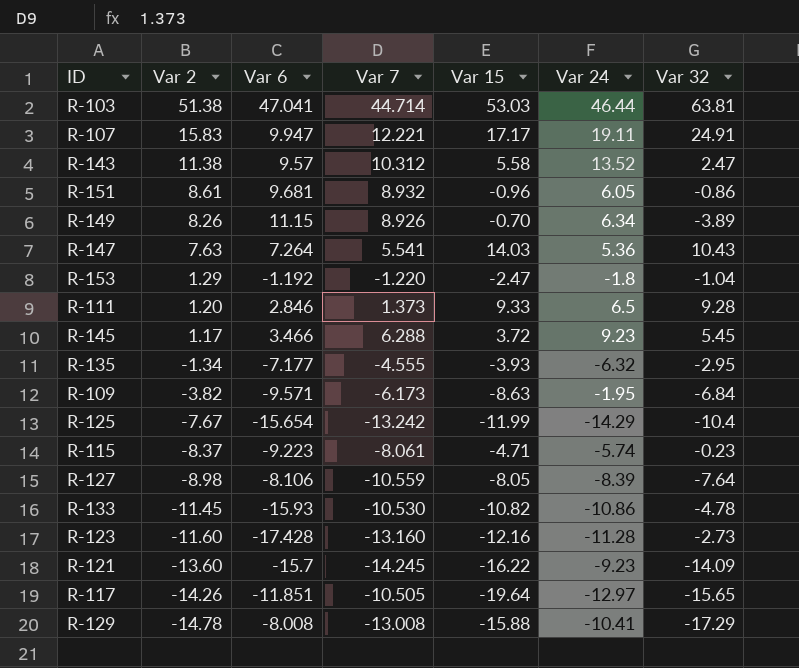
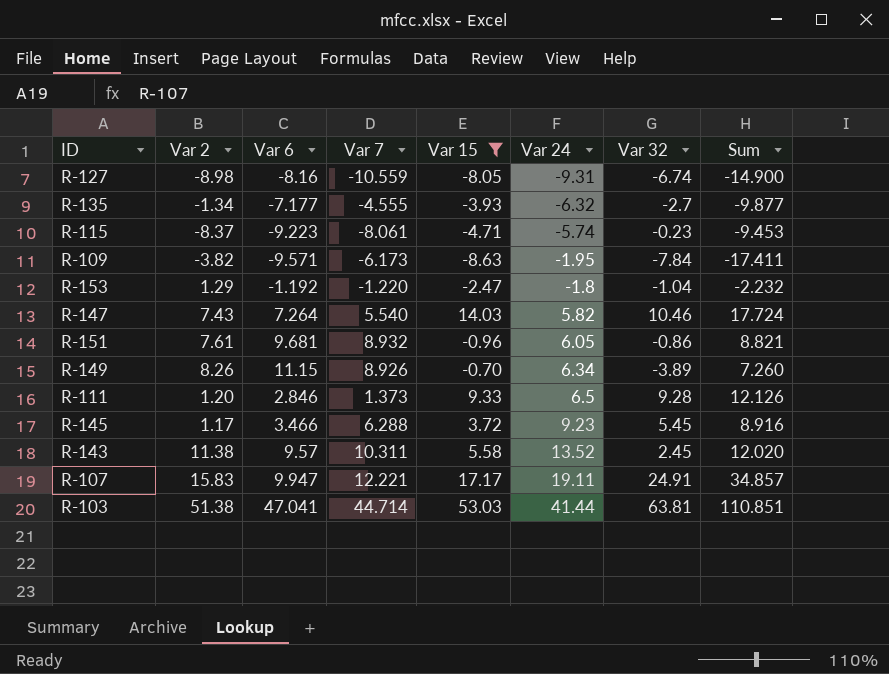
filter: none -> Var 15 >= -8.63
row order: Var 2 descending -> Var 24 ascending
column Sum | formula: none -> [Var 6] + [Var 32]
R-127 | Var 6: -8.106 -> -8.16
R-127 | Var 24: -8.39 -> -9.31
R-127 | Var 32: -7.64 -> -6.74
R-135 | Var 32: -2.95 -> -2.7
R-109 | Var 32: -6.84 -> -7.84
R-147 | Var 2: 7.63 -> 7.43
R-147 | Var 7: 5.541 -> 5.540
R-147 | Var 24: 5.36 -> 5.82
R-147 | Var 32: 10.43 -> 10.46
R-151 | Var 2: 8.61 -> 7.61
R-143 | Var 7: 10.312 -> 10.311
R-143 | Var 32: 2.47 -> 2.45
R-103 | Var 24: 46.44 -> 41.44

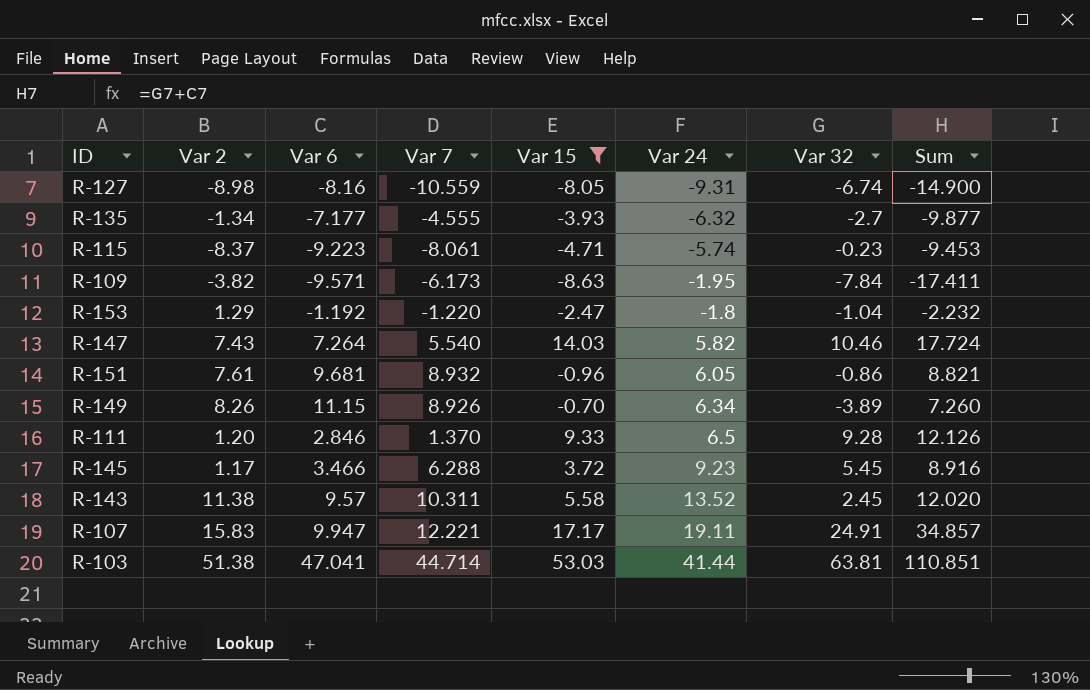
R-111 | Var 7: 1.373 -> 1.370

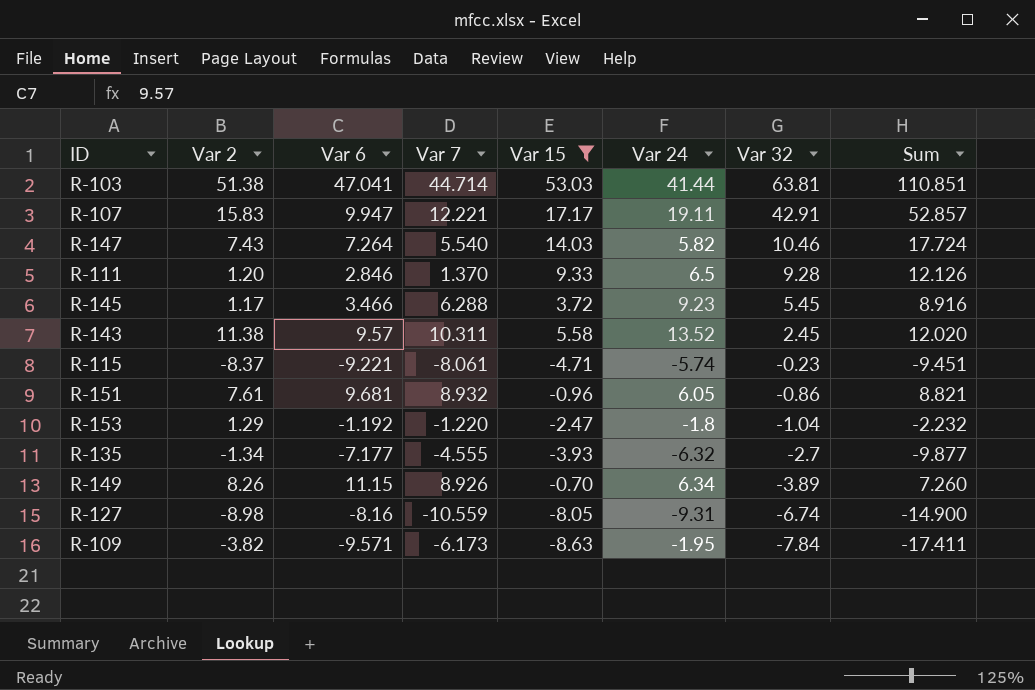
row order: Var 24 ascending -> Var 32 descending
R-107 | Var 32: 24.91 -> 42.91
R-107 | Sum: 34.857 -> 52.857
R-115 | Var 6: -9.223 -> -9.221
R-115 | Sum: -9.453 -> -9.451

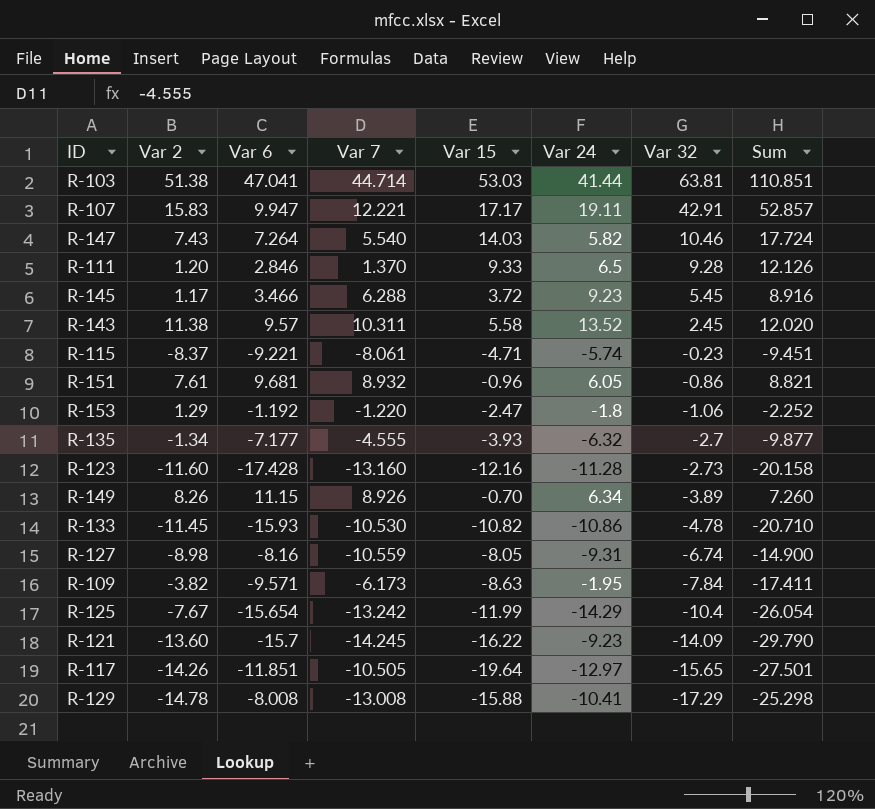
filter: Var 15 >= -8.63 -> none
R-153 | Var 32: -1.04 -> -1.06
R-153 | Sum: -2.232 -> -2.252

